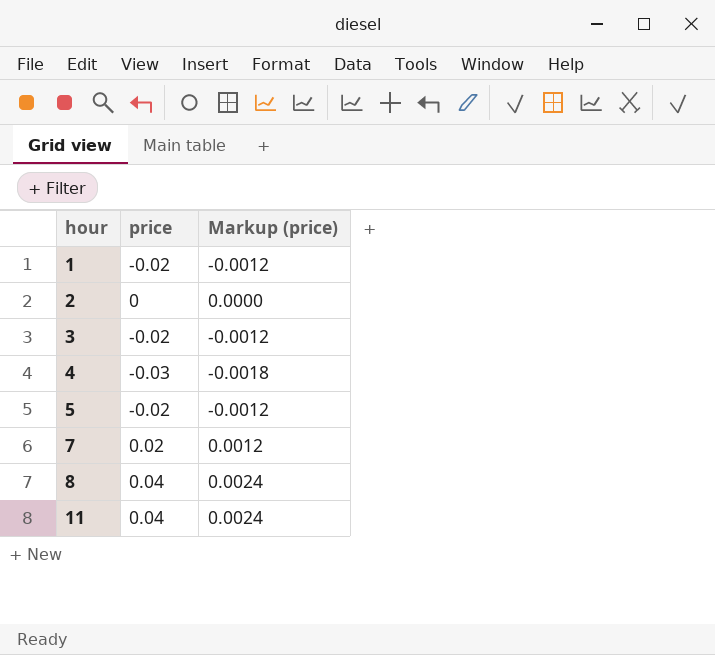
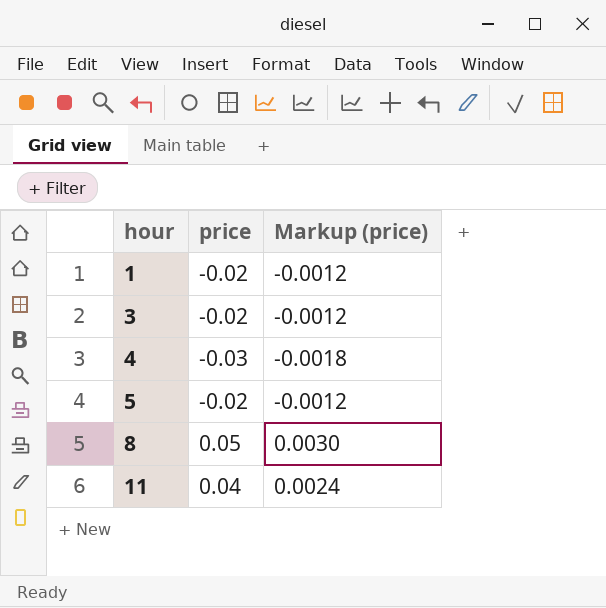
row 2: 0 | 0.0000 -> none
row 7: 0.02 | 0.0012 -> none
8 | price: 0.04 -> 0.05
8 | Markup (price): 0.0024 -> 0.0030

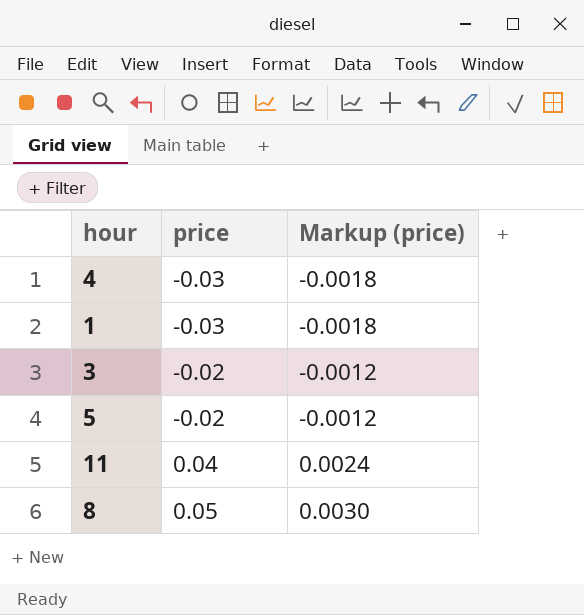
row order: hour ascending -> price ascending
1 | price: -0.02 -> -0.03
1 | Markup (price): -0.0012 -> -0.0018

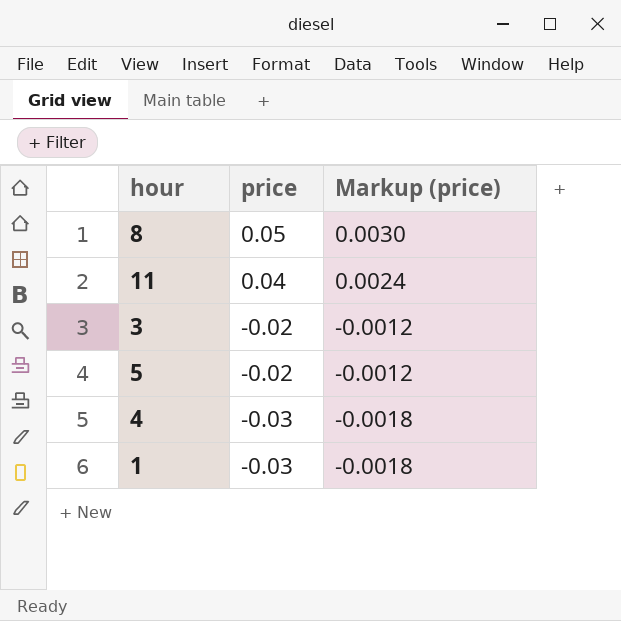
row order: price ascending -> price descending

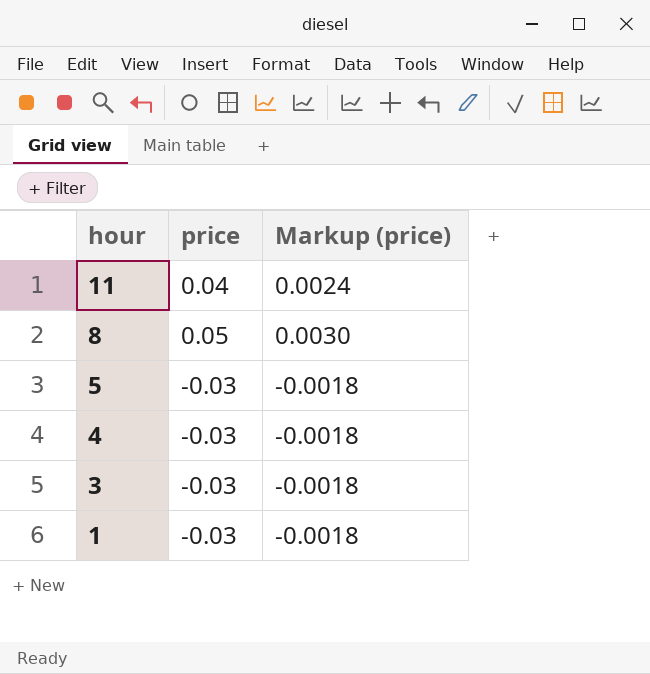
row order: price descending -> hour descending
5 | price: -0.02 -> -0.03
5 | Markup (price): -0.0012 -> -0.0018
3 | price: -0.02 -> -0.03
3 | Markup (price): -0.0012 -> -0.0018

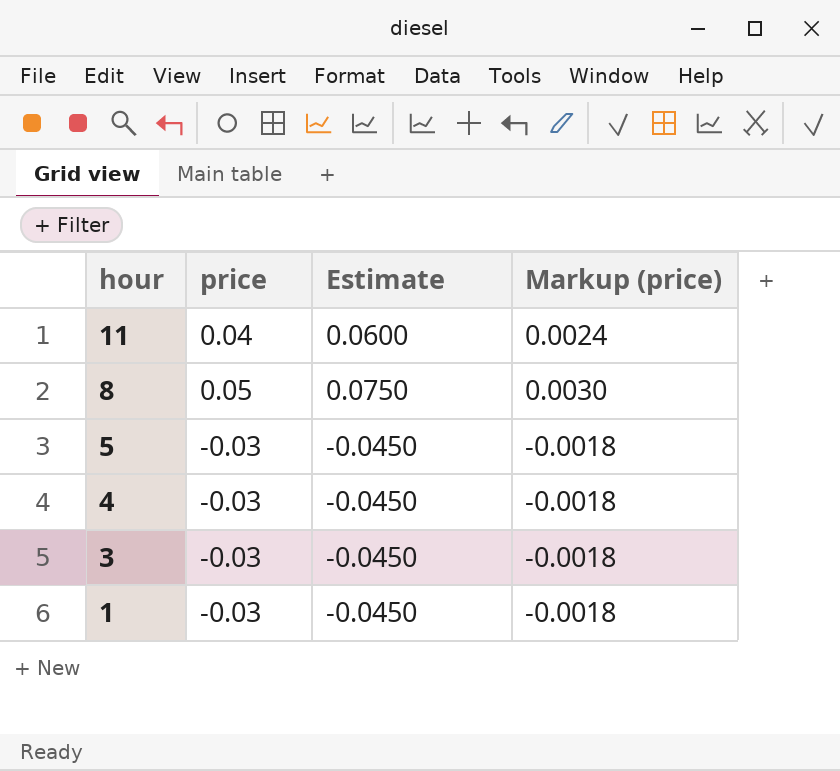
column Estimate | formula: none -> [price] * 1.5

